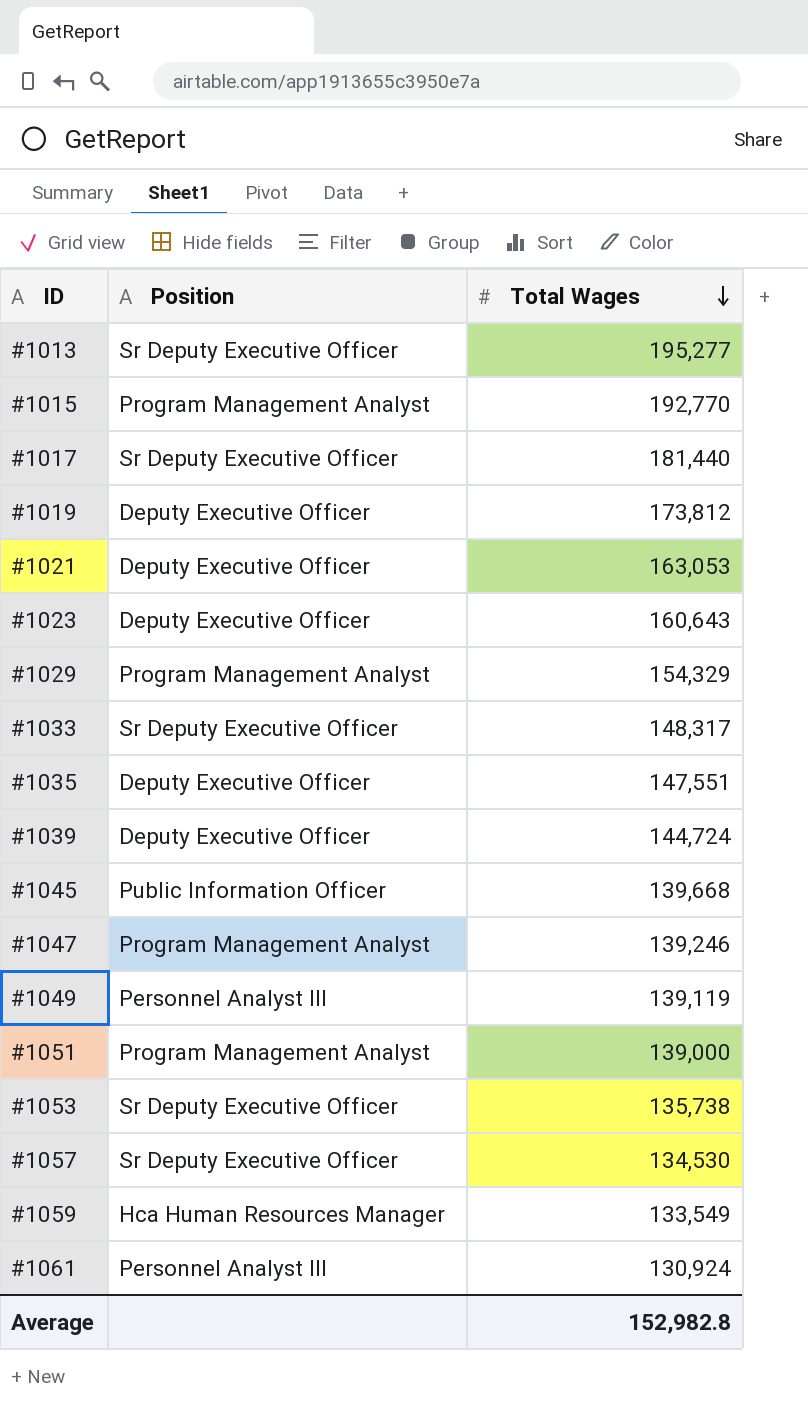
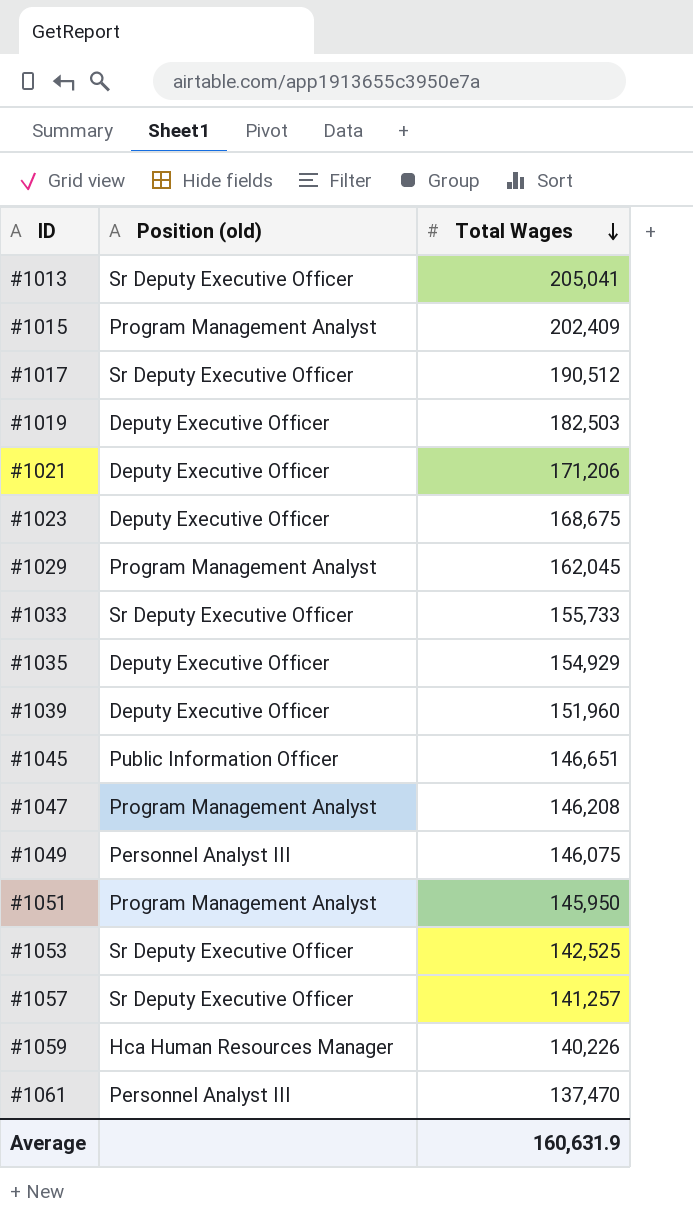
column name: Position -> Position (old)
#1013 | Total Wages: 195,277 -> 205,041
#1015 | Total Wages: 192,770 -> 202,409
#1017 | Total Wages: 181,440 -> 190,512
#1019 | Total Wages: 173,812 -> 182,503
#1021 | Total Wages: 163,053 -> 171,206
#1023 | Total Wages: 160,643 -> 168,675
#1029 | Total Wages: 154,329 -> 162,045
#1033 | Total Wages: 148,317 -> 155,733
#1035 | Total Wages: 147,551 -> 154,929
#1039 | Total Wages: 144,724 -> 151,960
#1045 | Total Wages: 139,668 -> 146,651
#1047 | Total Wages: 139,246 -> 146,208
#1049 | Total Wages: 139,119 -> 146,075
#1051 | Total Wages: 139,000 -> 145,950
#1053 | Total Wages: 135,738 -> 142,525
#1057 | Total Wages: 134,530 -> 141,257
#1059 | Total Wages: 133,549 -> 140,226
#1061 | Total Wages: 130,924 -> 137,470
Average | Total Wages: 152,982.8 -> 160,631.9

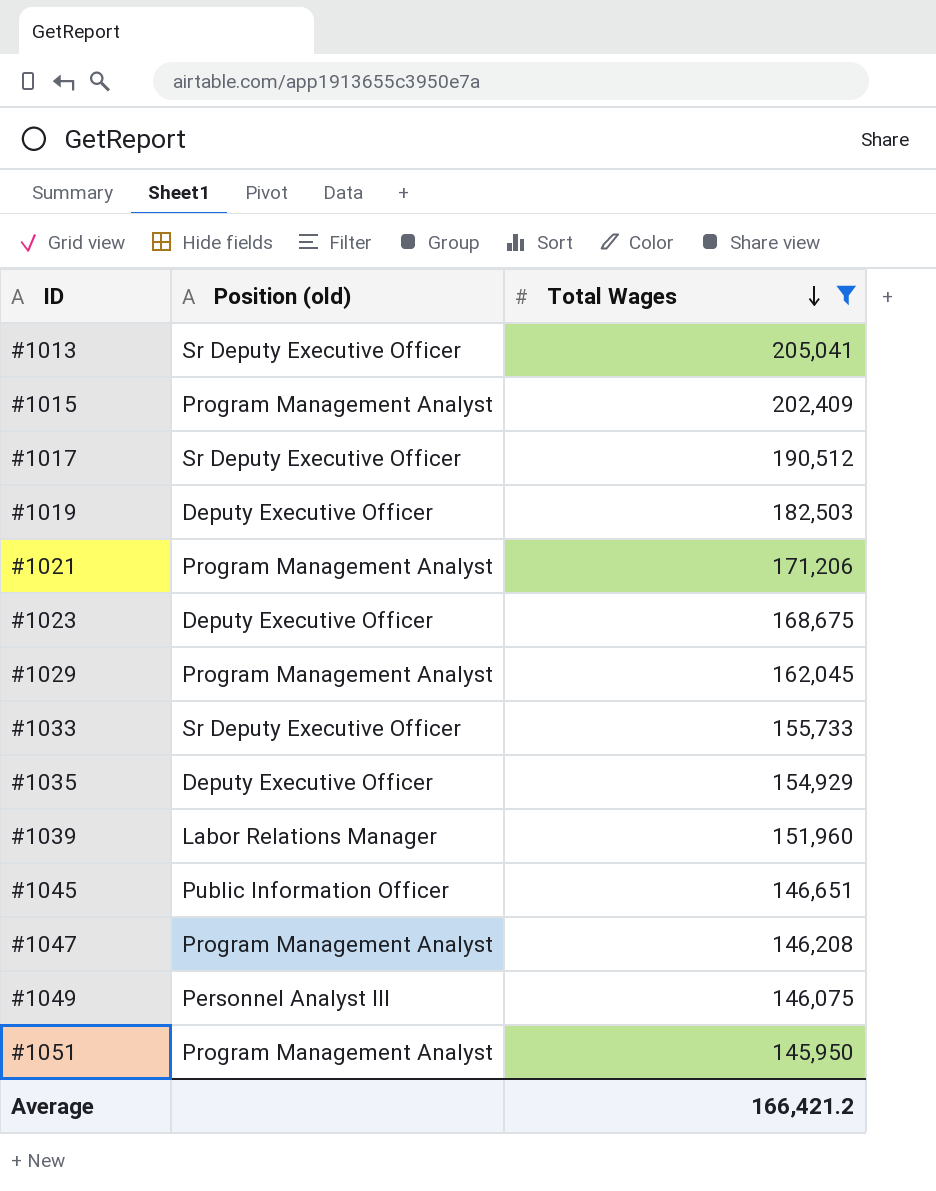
filter: none -> Total Wages >= 145,950
#1021 | Position (old): Deputy Executive Officer -> Program Management Analyst
#1039 | Position (old): Deputy Executive Officer -> Labor Relations Manager
Average | Total Wages: 160,631.9 -> 166,421.2

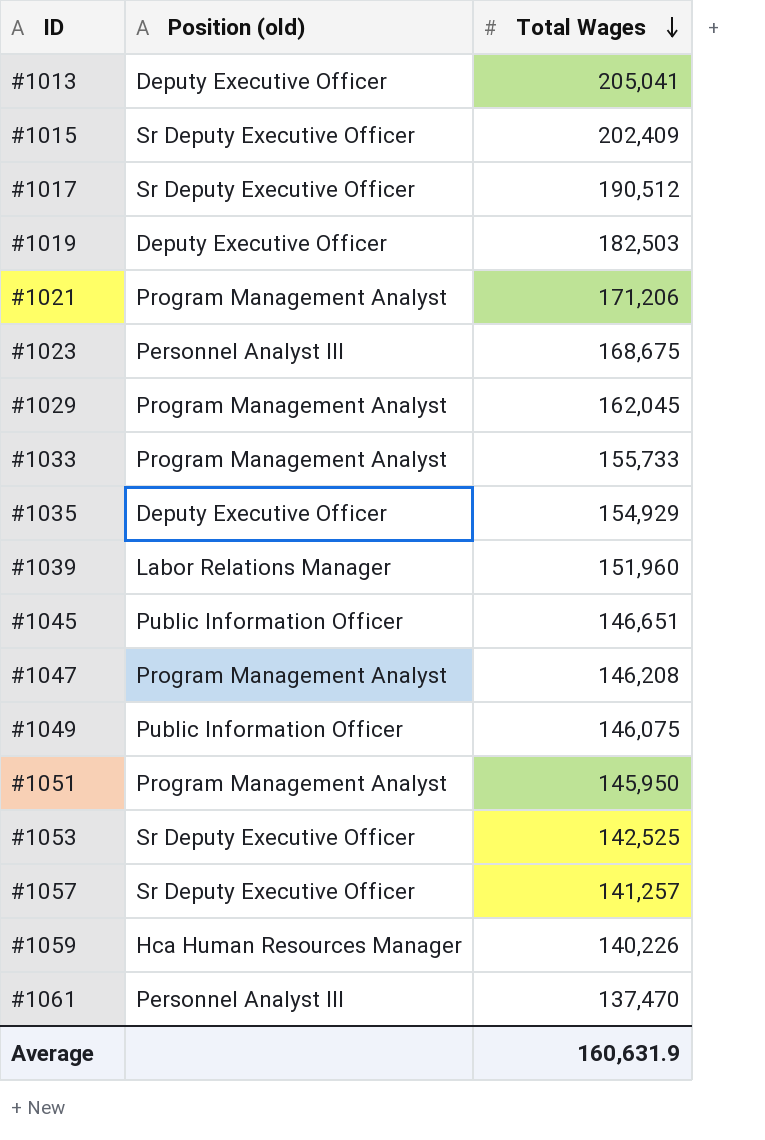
filter: Total Wages >= 145,950 -> none
#1013 | Position (old): Sr Deputy Executive Officer -> Deputy Executive Officer
#1015 | Position (old): Program Management Analyst -> Sr Deputy Executive Officer
#1023 | Position (old): Deputy Executive Officer -> Personnel Analyst III
#1033 | Position (old): Sr Deputy Executive Officer -> Program Management Analyst
#1049 | Position (old): Personnel Analyst III -> Public Information Officer
Average | Total Wages: 166,421.2 -> 160,631.9

